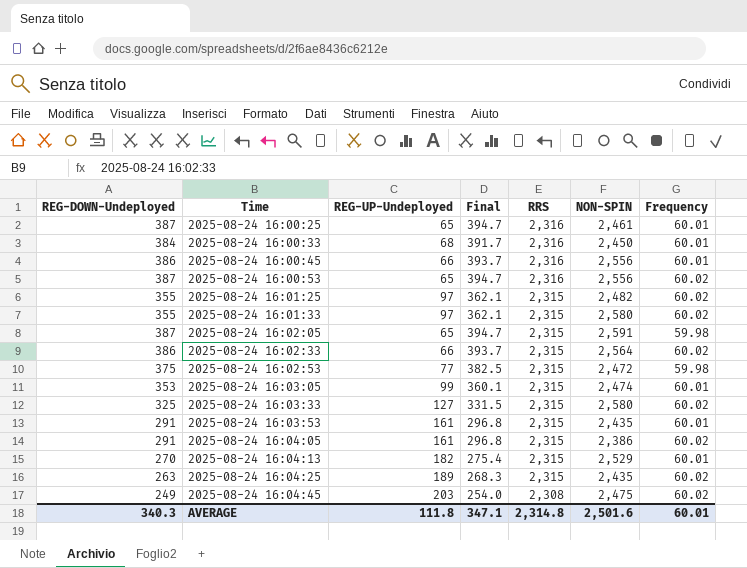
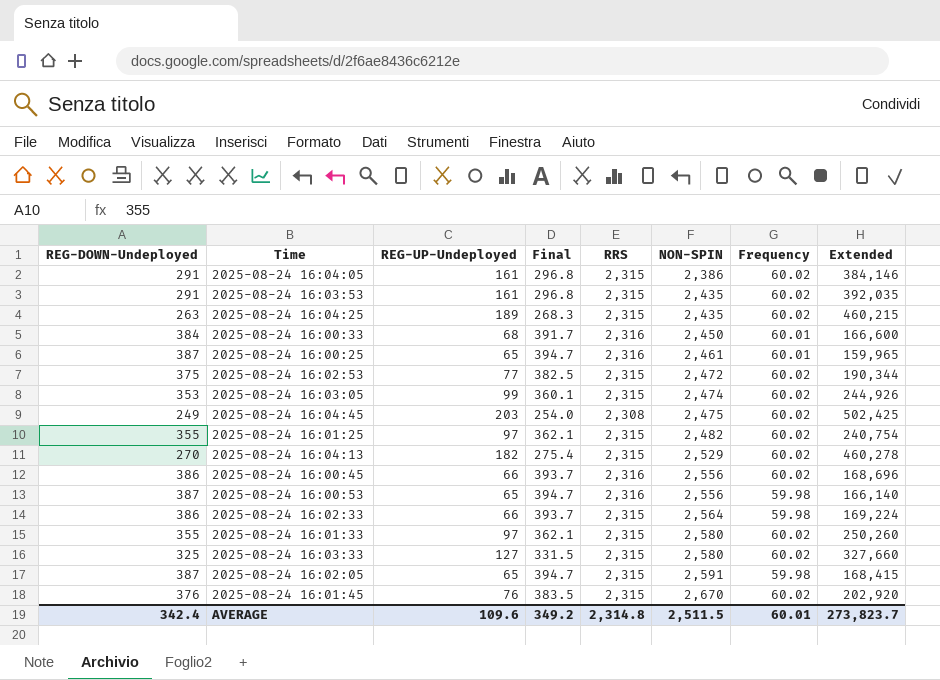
row order: Time ascending -> NON-SPIN ascending
column Extended | formula: none -> [REG-UP-Undeployed] * [NON-SPIN]
2025-08-24 16:03:53 | Frequency: 60.01 -> 60.02
2025-08-24 16:02:53 | Frequency: 59.98 -> 60.02
2025-08-24 16:03:05 | Frequency: 60.01 -> 60.02
2025-08-24 16:04:13 | Frequency: 60.01 -> 60.02
2025-08-24 16:00:45 | Frequency: 60.01 -> 60.02
2025-08-24 16:00:53 | Frequency: 60.02 -> 59.98
2025-08-24 16:02:33 | Frequency: 60.02 -> 59.98
row 2025-08-24 16:01:45: none -> 376 | 76 | 383.5 | 2,315 | 2,670 | 60.02 | 202,920
AVERAGE | REG-DOWN-Undeployed: 340.3 -> 342.4
AVERAGE | REG-UP-Undeployed: 111.8 -> 109.6
AVERAGE | Final: 347.1 -> 349.2
AVERAGE | NON-SPIN: 2,501.6 -> 2,511.5

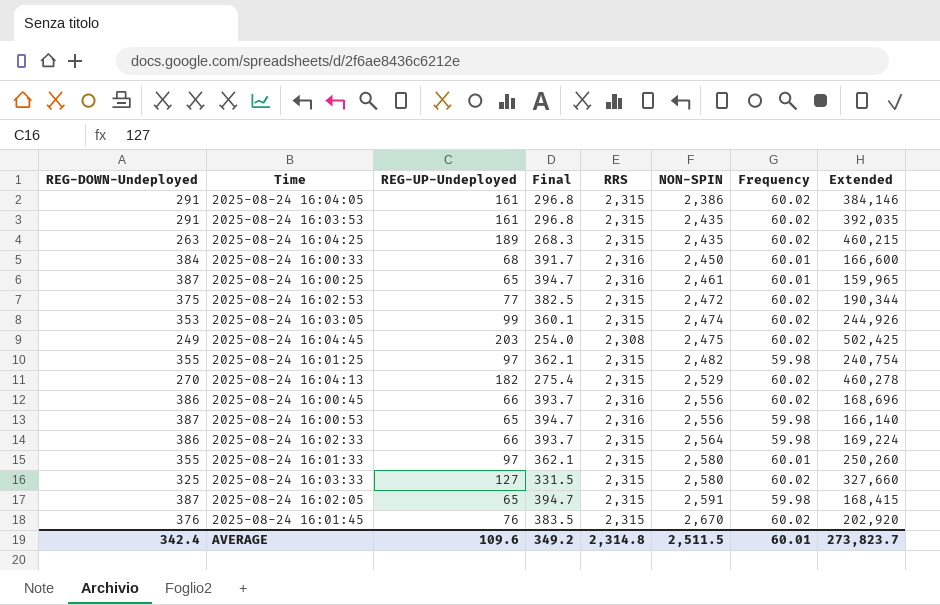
2025-08-24 16:01:25 | Frequency: 60.02 -> 59.98
2025-08-24 16:01:33 | Frequency: 60.02 -> 60.01

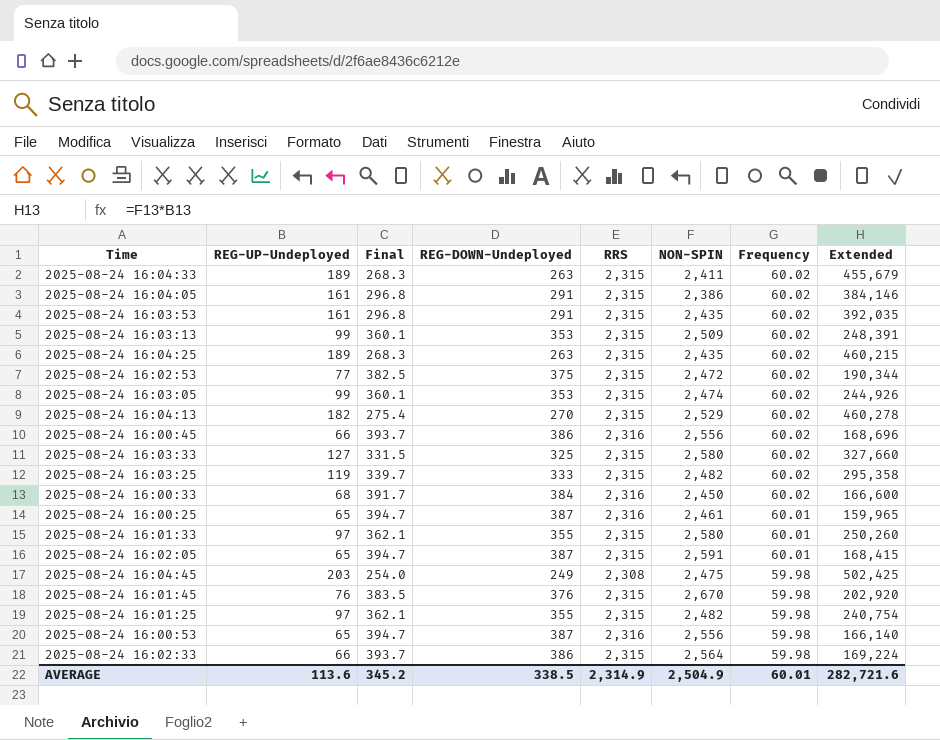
row order: NON-SPIN ascending -> Frequency descending
column REG-DOWN-Undeployed | position: 1 -> 4
row 2025-08-24 16:04:33: none -> 189 | 268.3 | 263 | 2,315 | 2,411 | 60.02 | 455,679
row 2025-08-24 16:03:13: none -> 99 | 360.1 | 353 | 2,315 | 2,509 | 60.02 | 248,391
row 2025-08-24 16:03:25: none -> 119 | 339.7 | 333 | 2,315 | 2,482 | 60.02 | 295,358
2025-08-24 16:00:33 | Frequency: 60.01 -> 60.02
2025-08-24 16:02:05 | Frequency: 59.98 -> 60.01
2025-08-24 16:04:45 | Frequency: 60.02 -> 59.98
2025-08-24 16:01:45 | Frequency: 60.02 -> 59.98
AVERAGE | REG-UP-Undeployed: 109.6 -> 113.6
AVERAGE | Final: 349.2 -> 345.2
AVERAGE | REG-DOWN-Undeployed: 342.4 -> 338.5
AVERAGE | RRS: 2,314.8 -> 2,314.9
AVERAGE | NON-SPIN: 2,511.5 -> 2,504.9
AVERAGE | Extended: 273,823.7 -> 282,721.6

